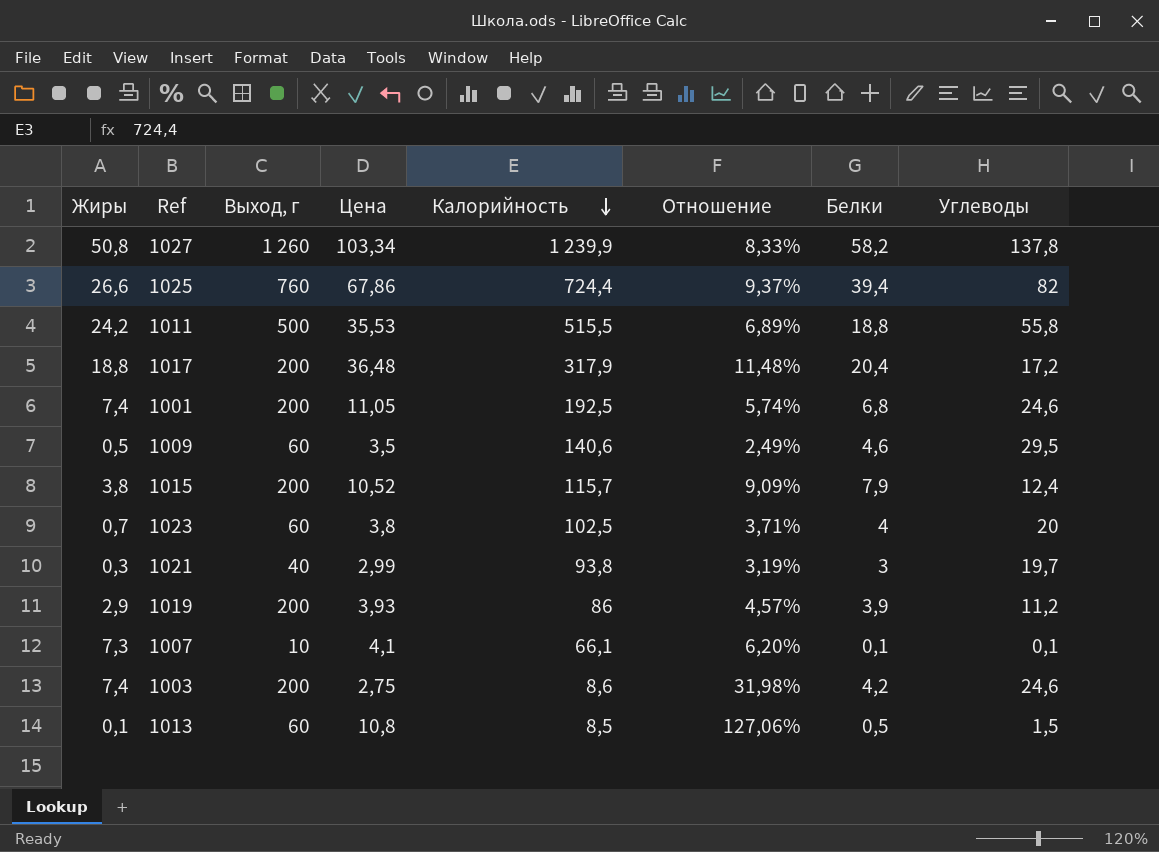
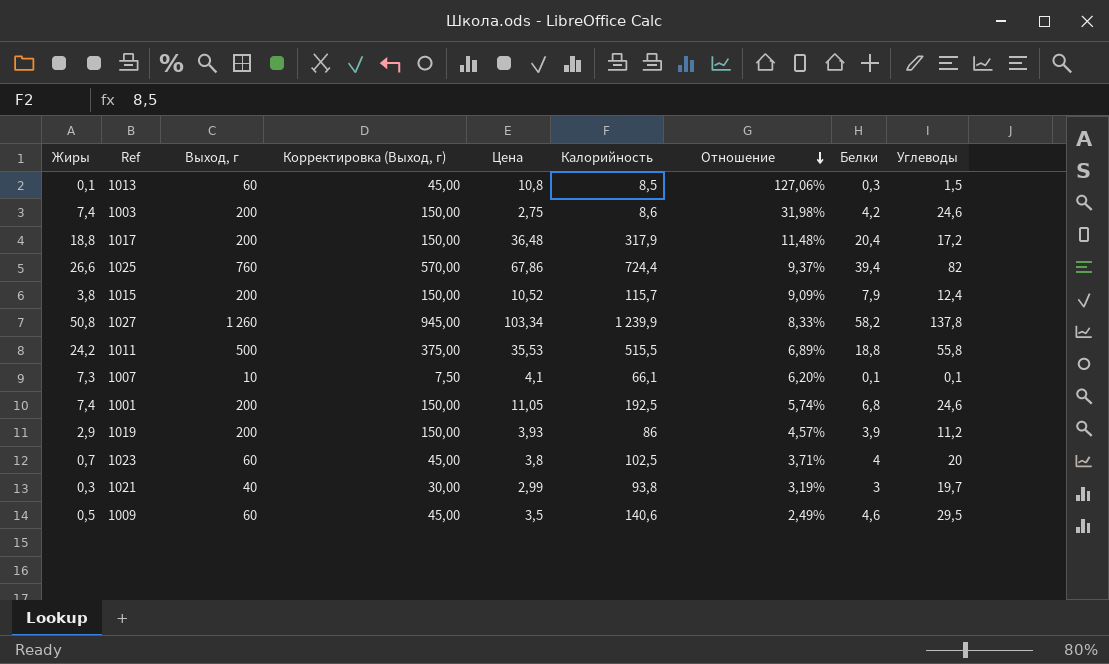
row order: Калорийность descending -> Отношение descending
column Корректировка (Выход, г) | formula: none -> [Выход, г] * 0,75
1013 | Белки: 0,5 -> 0,3

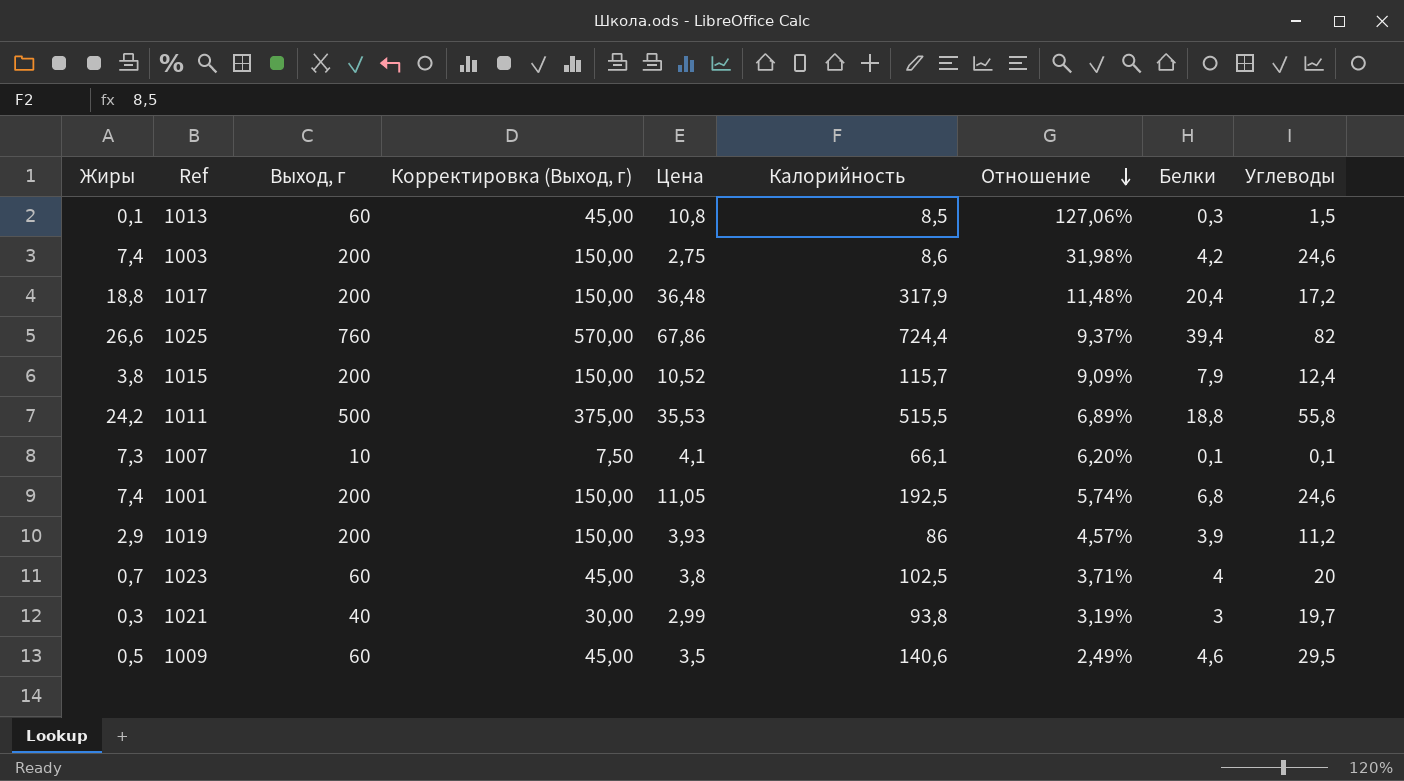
row 1027: 50,8 | 1 260 | 945,00 | 103,34 | 1 239,9 | 8,33% | 58,2 | 137,8 -> none

